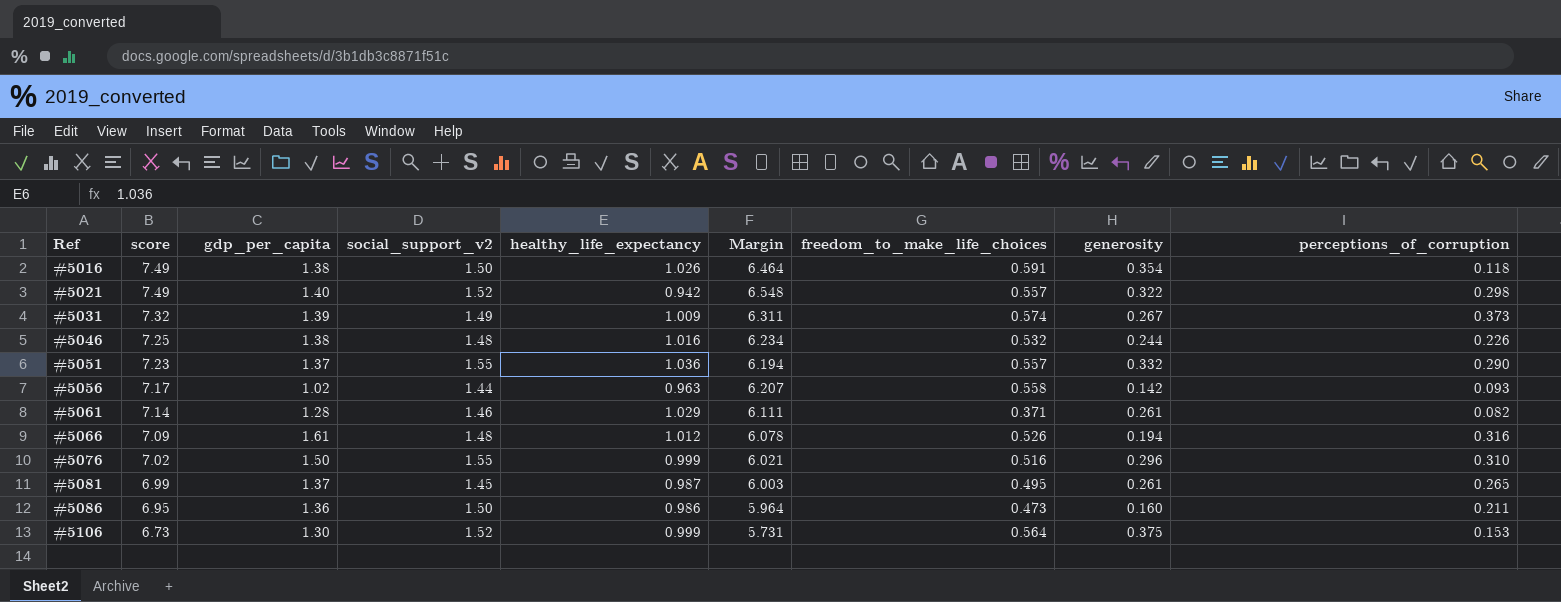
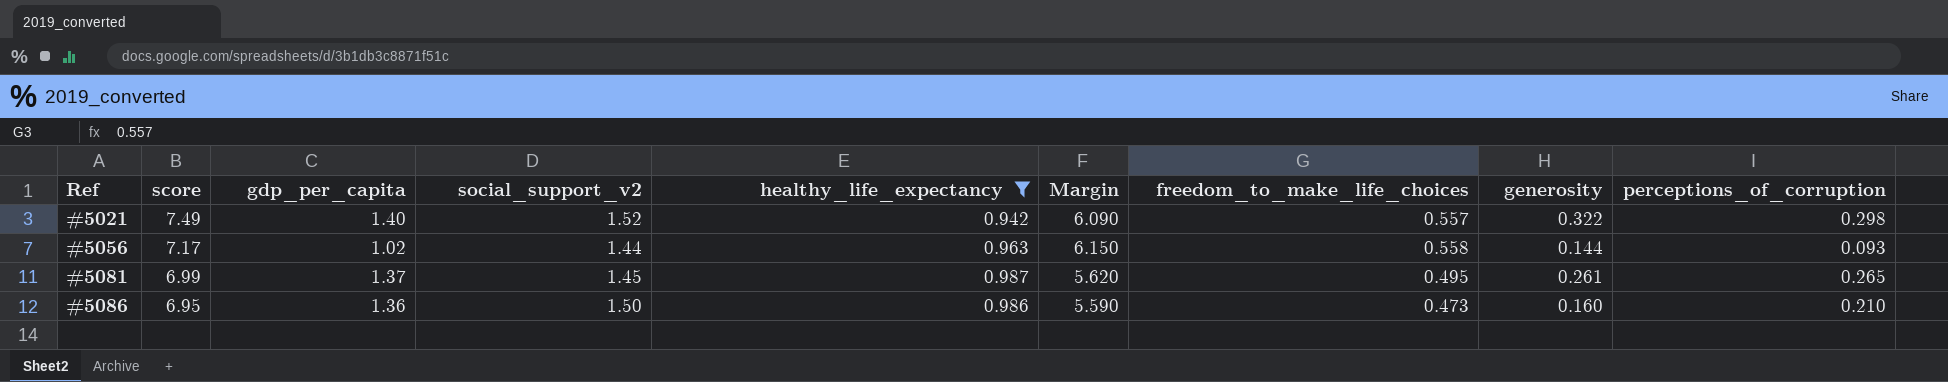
filter: none -> healthy_life_expectancy <= 0.987
column Margin | formula: [score] - [healthy_life_expectancy] -> [score] - [gdp_per_capita]
#5056 | generosity: 0.142 -> 0.144
#5086 | perceptions_of_corruption: 0.211 -> 0.210

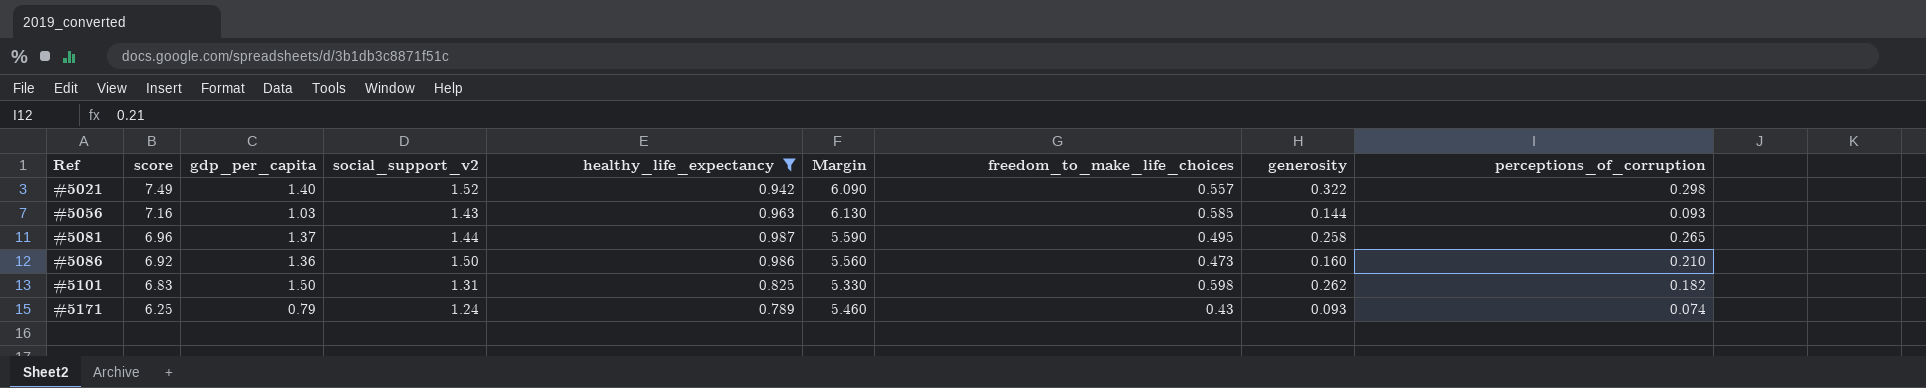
#5056 | score: 7.17 -> 7.16
#5056 | gdp_per_capita: 1.02 -> 1.03
#5056 | social_support_v2: 1.44 -> 1.43
#5056 | Margin: 6.150 -> 6.130
#5056 | freedom_to_make_life_choices: 0.558 -> 0.585
#5081 | score: 6.99 -> 6.96
#5081 | social_support_v2: 1.45 -> 1.44
#5081 | Margin: 5.620 -> 5.590
#5081 | generosity: 0.261 -> 0.258
#5086 | score: 6.95 -> 6.92
#5086 | Margin: 5.590 -> 5.560
row #5101: none -> 6.83 | 1.50 | 1.31 | 0.825 | 5.330 | 0.598 | 0.262 | 0.182
row #5171: none -> 6.25 | 0.79 | 1.24 | 0.789 | 5.460 | 0.43 | 0.093 | 0.074

